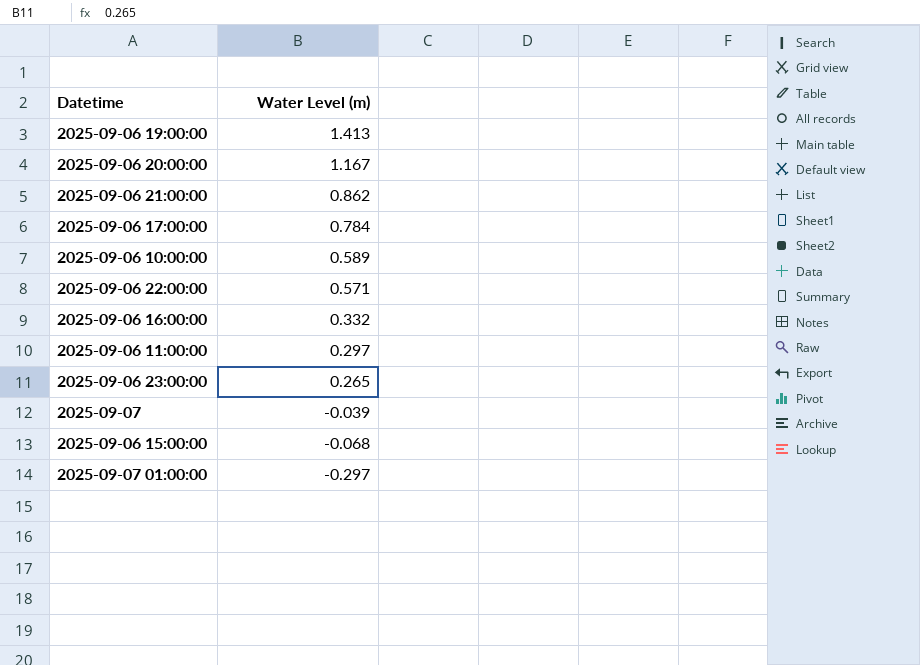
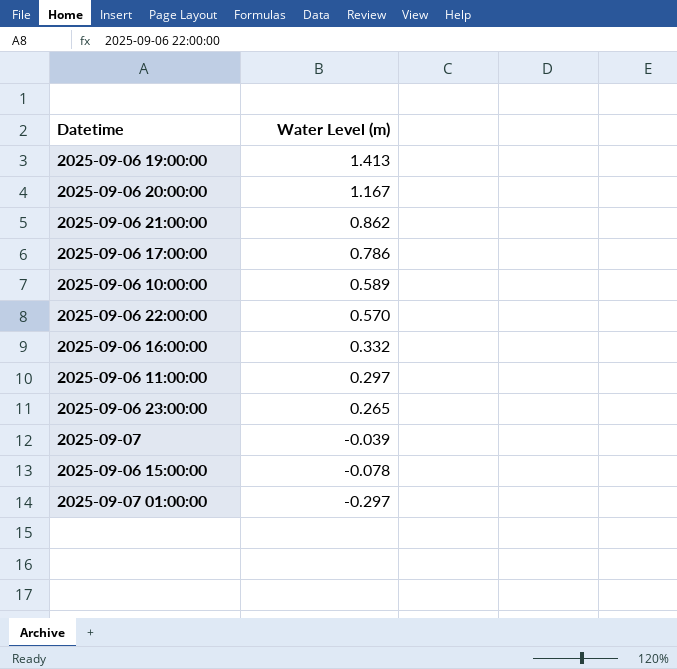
2025-09-06 17:00:00 | Water Level (m): 0.784 -> 0.786
2025-09-06 22:00:00 | Water Level (m): 0.571 -> 0.570
2025-09-06 15:00:00 | Water Level (m): -0.068 -> -0.078

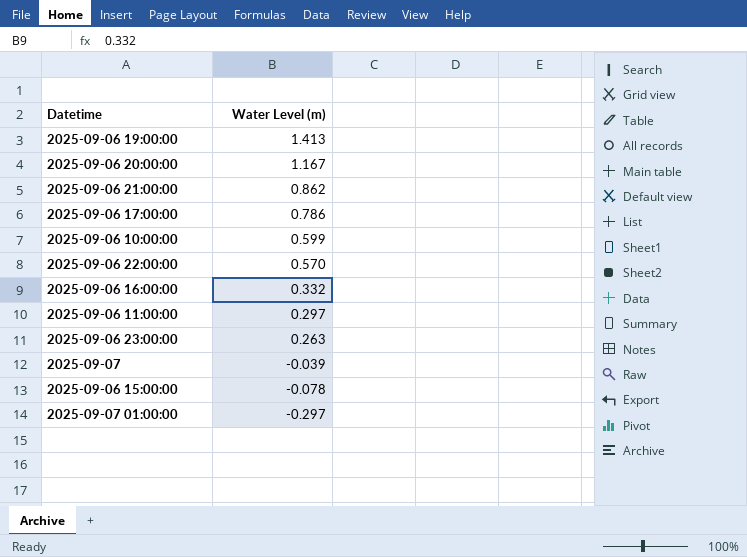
2025-09-06 10:00:00 | Water Level (m): 0.589 -> 0.599
2025-09-06 23:00:00 | Water Level (m): 0.265 -> 0.263

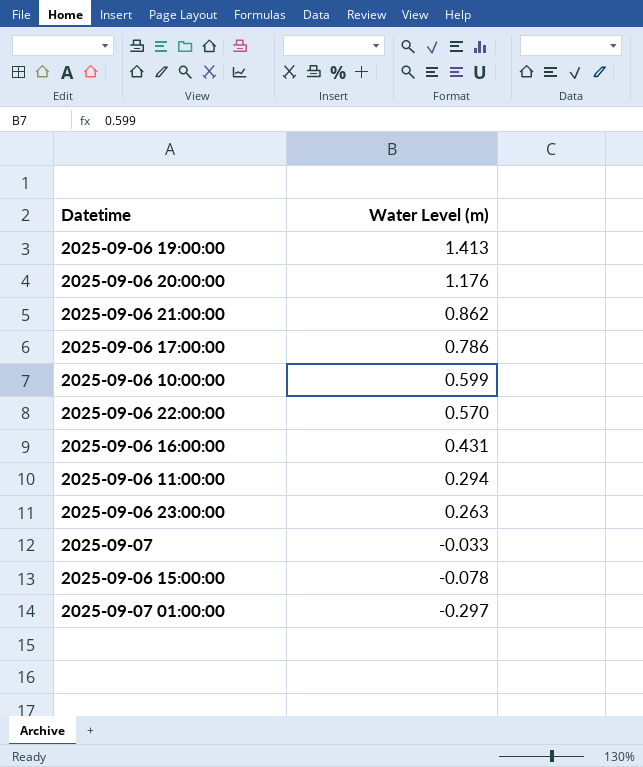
2025-09-06 20:00:00 | Water Level (m): 1.167 -> 1.176
2025-09-06 16:00:00 | Water Level (m): 0.332 -> 0.431
2025-09-06 11:00:00 | Water Level (m): 0.297 -> 0.294
2025-09-07 | Water Level (m): -0.039 -> -0.033

